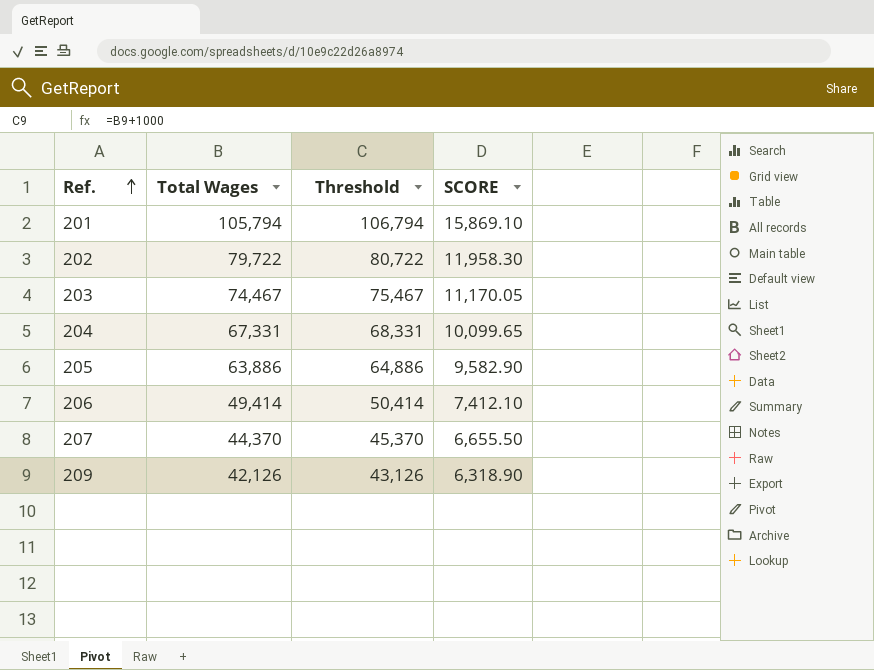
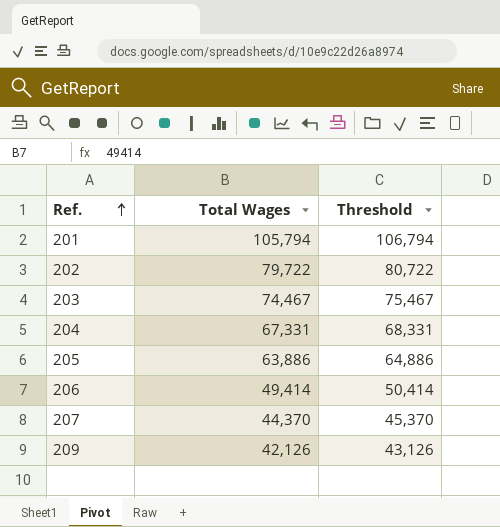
column SCORE | formula: [Total Wages] * 0.15 -> none

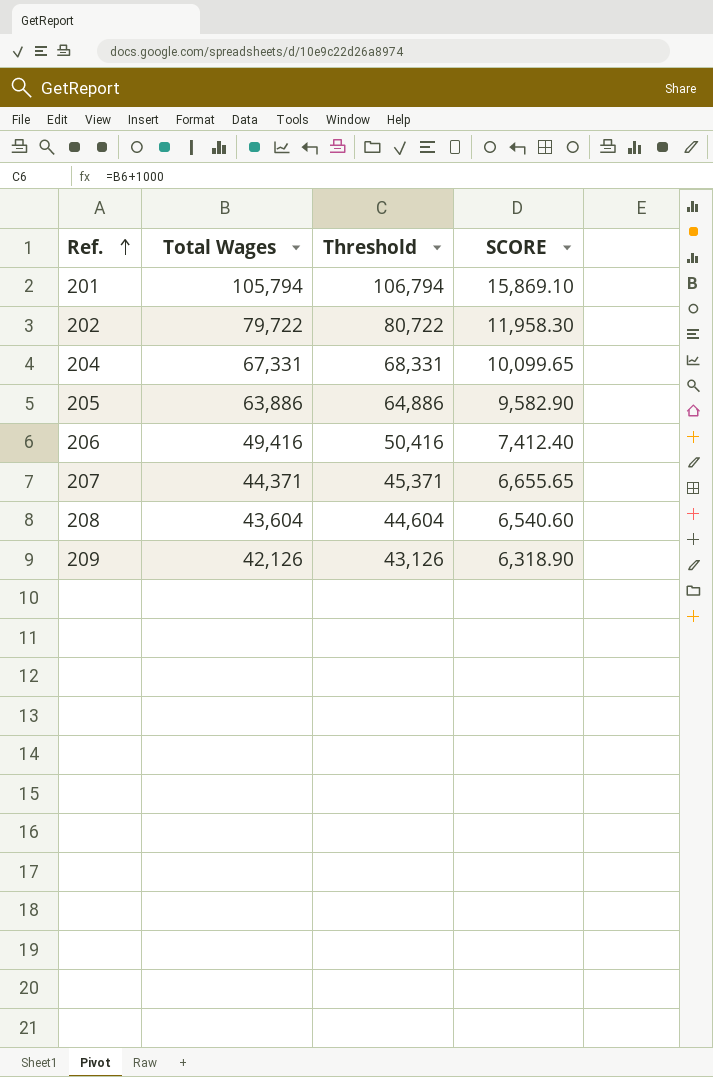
column SCORE | formula: none -> [Total Wages] * 0.15
row 203: 74,467 | 75,467 -> none
206 | Total Wages: 49,414 -> 49,416
206 | Threshold: 50,414 -> 50,416
207 | Total Wages: 44,370 -> 44,371
207 | Threshold: 45,370 -> 45,371
row 208: none -> 43,604 | 44,604 | 6,540.60

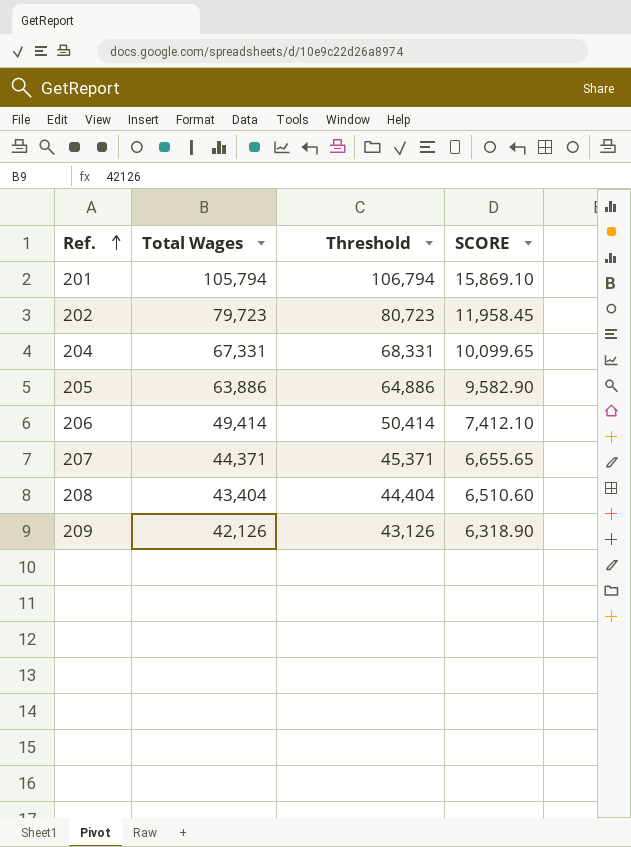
202 | Total Wages: 79,722 -> 79,723
202 | Threshold: 80,722 -> 80,723
202 | SCORE: 11,958.30 -> 11,958.45
206 | Total Wages: 49,416 -> 49,414
206 | Threshold: 50,416 -> 50,414
206 | SCORE: 7,412.40 -> 7,412.10
208 | Total Wages: 43,604 -> 43,404
208 | Threshold: 44,604 -> 44,404
208 | SCORE: 6,540.60 -> 6,510.60

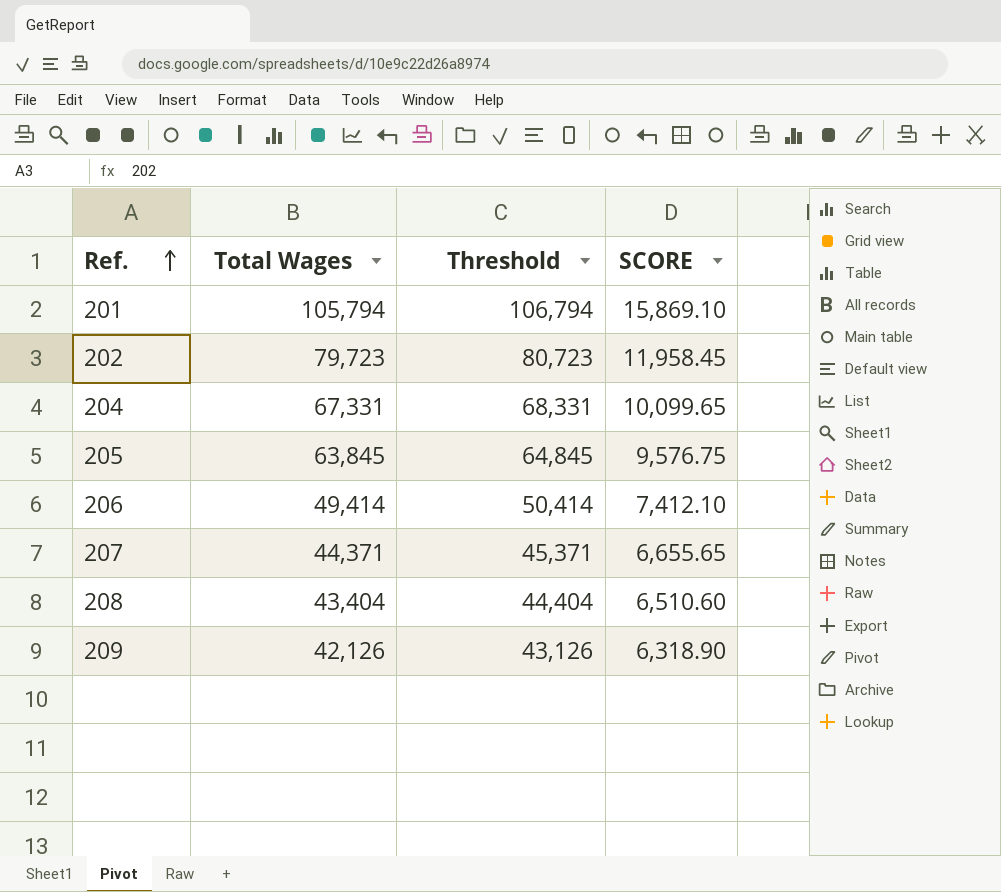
205 | Total Wages: 63,886 -> 63,845
205 | Threshold: 64,886 -> 64,845
205 | SCORE: 9,582.90 -> 9,576.75

